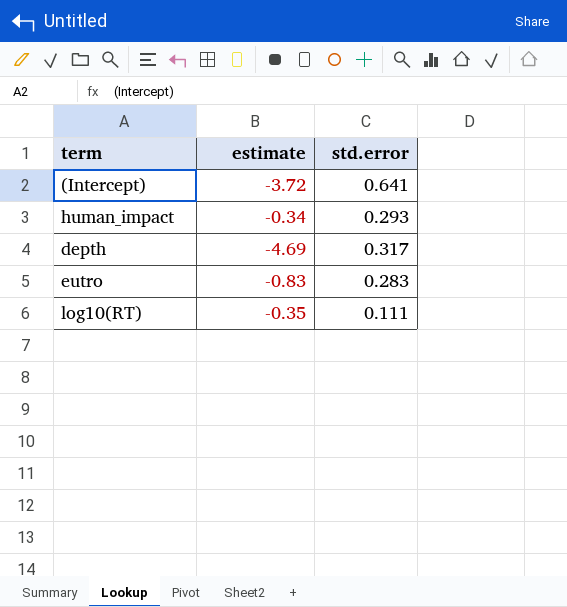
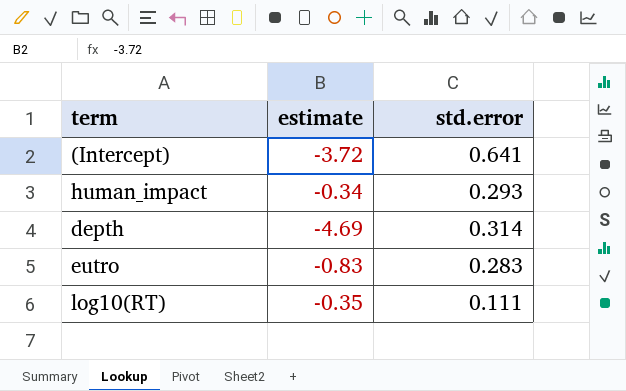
depth | std.error: 0.317 -> 0.314

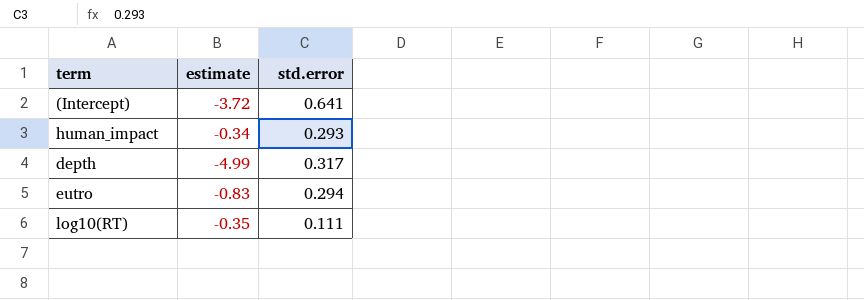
depth | estimate: -4.69 -> -4.99
depth | std.error: 0.314 -> 0.317
eutro | std.error: 0.283 -> 0.294

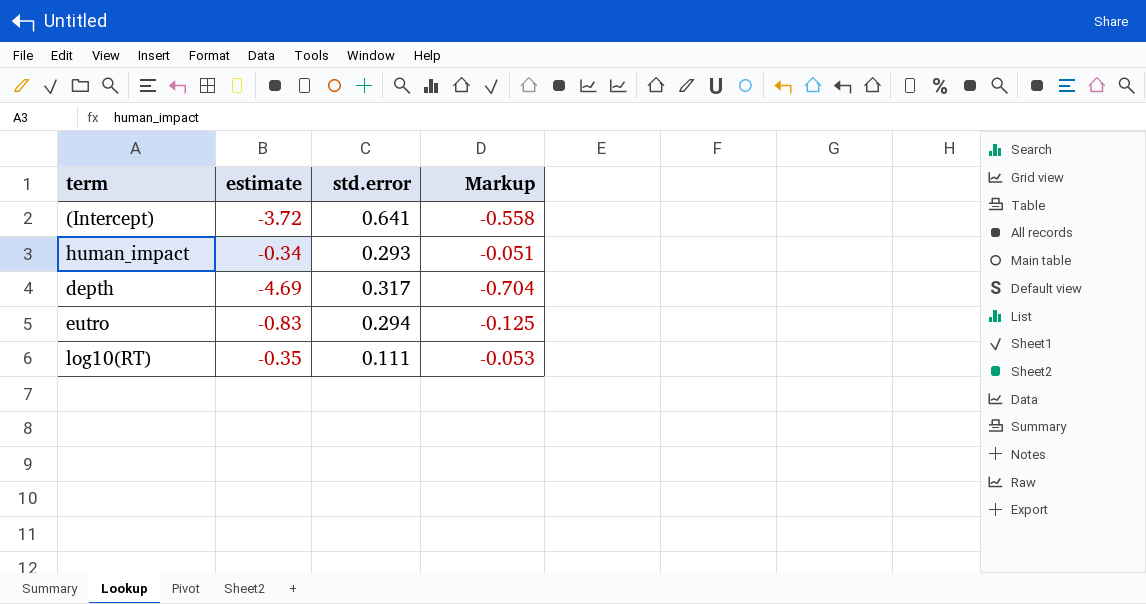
column Markup | formula: none -> [estimate] * 0.15
depth | estimate: -4.99 -> -4.69

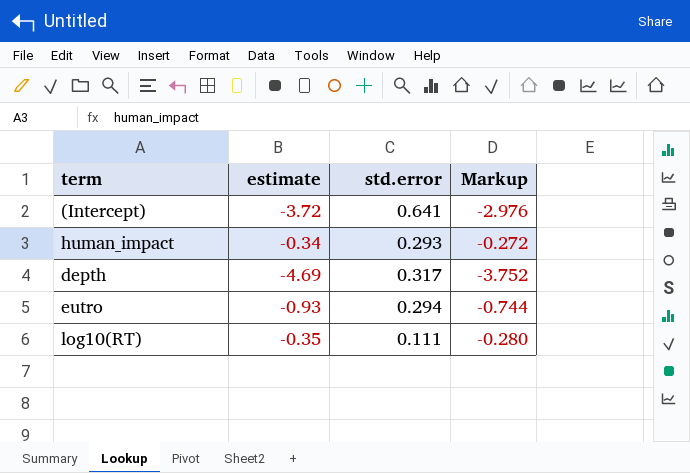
column Markup | formula: [estimate] * 0.15 -> [estimate] * 0.8
eutro | estimate: -0.83 -> -0.93

